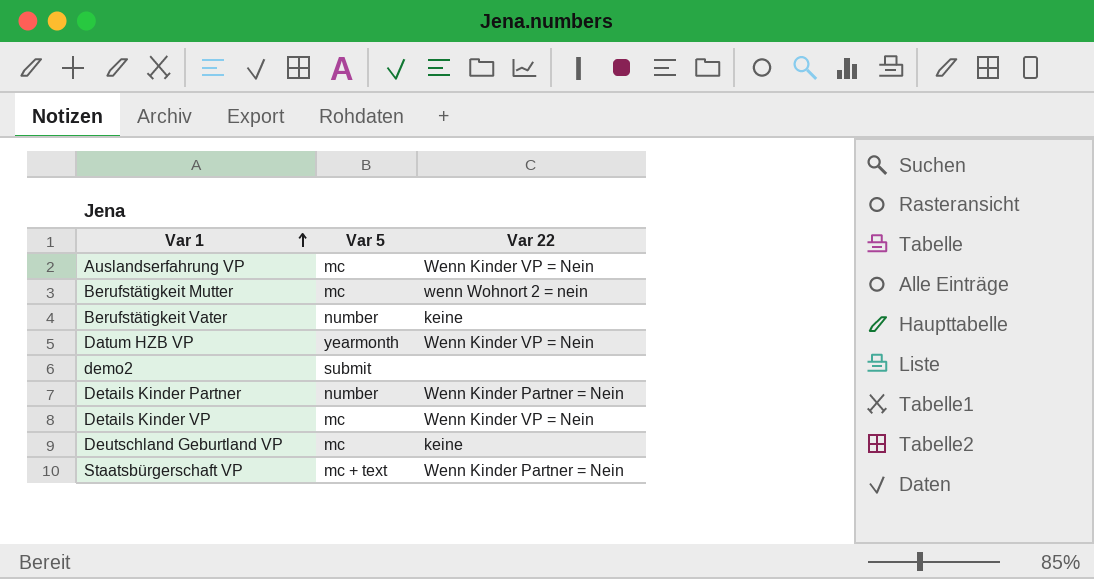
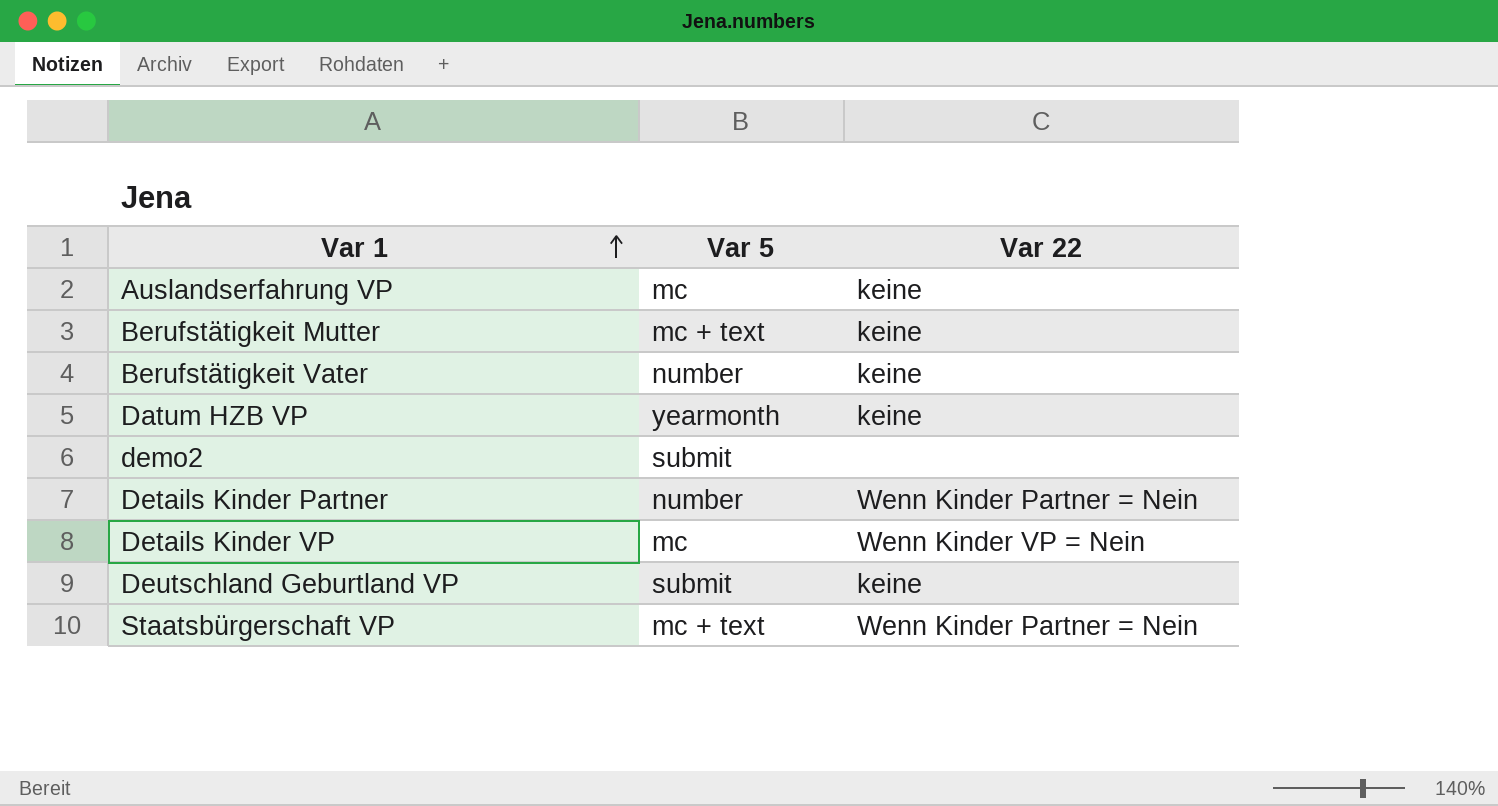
Auslandserfahrung VP | Var 22: Wenn Kinder VP = Nein -> keine
Berufstätigkeit Mutter | Var 5: mc -> mc + text
Berufstätigkeit Mutter | Var 22: wenn Wohnort 2 = nein -> keine
Datum HZB VP | Var 22: Wenn Kinder VP = Nein -> keine
Deutschland Geburtland VP | Var 5: mc -> submit

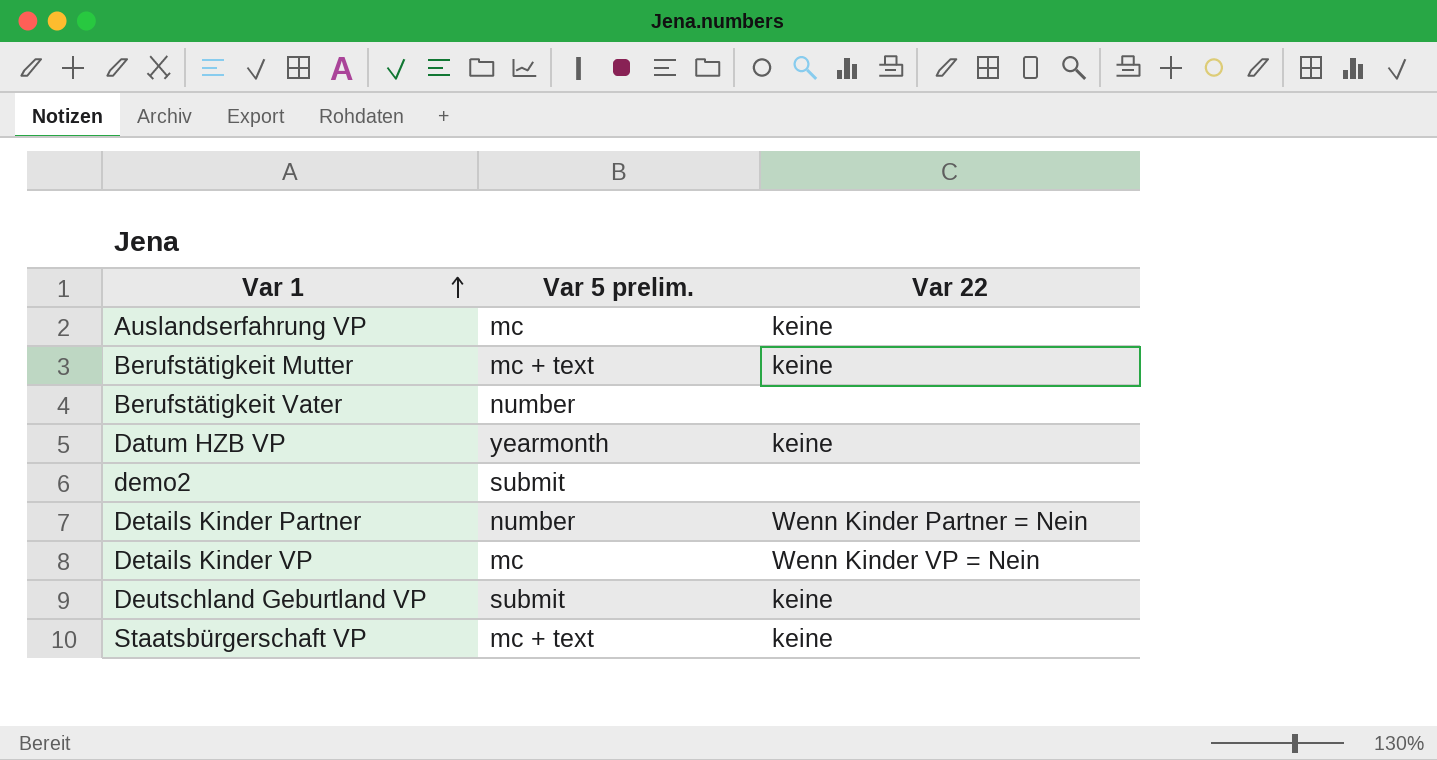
column name: Var 5 -> Var 5 prelim.
Berufstätigkeit Vater | Var 22: keine -> none
Staatsbürgerschaft VP | Var 22: Wenn Kinder Partner = Nein -> keine

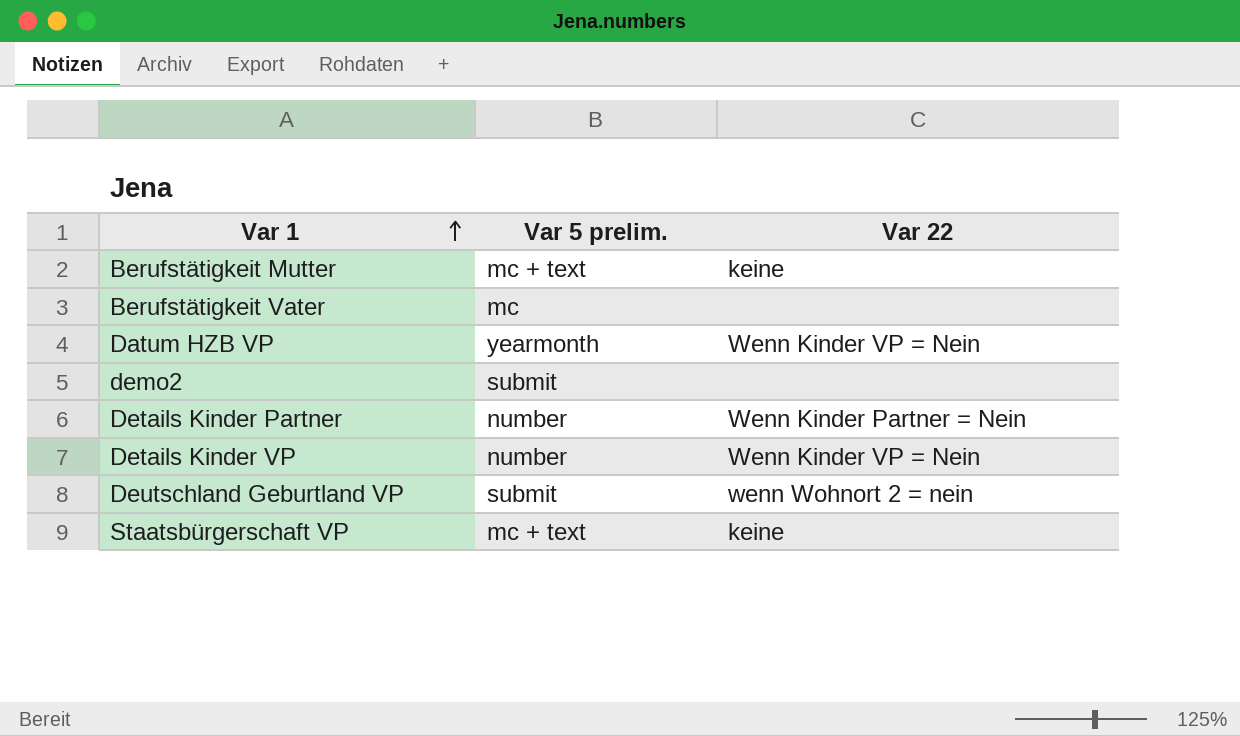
row Auslandserfahrung VP: mc | keine -> none
Berufstätigkeit Vater | Var 5 prelim.: number -> mc
Datum HZB VP | Var 22: keine -> Wenn Kinder VP = Nein
Details Kinder VP | Var 5 prelim.: mc -> number
Deutschland Geburtland VP | Var 22: keine -> wenn Wohnort 2 = nein

